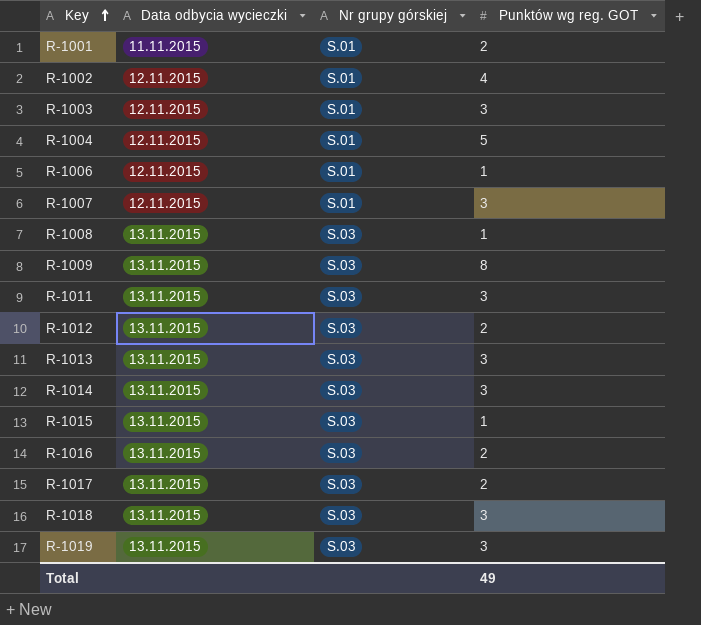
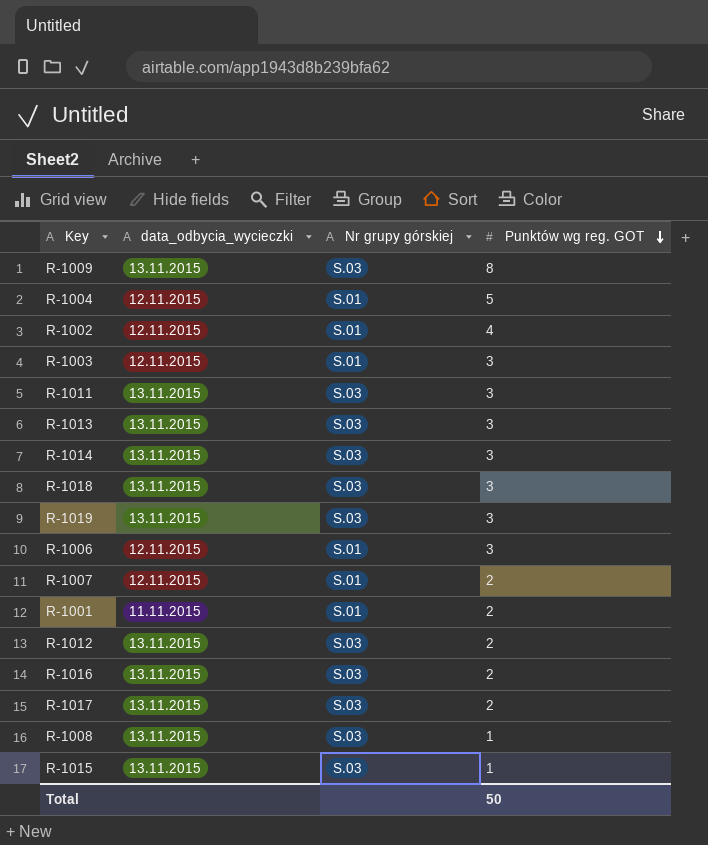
row order: Key ascending -> Punktów wg reg. GOT descending
column name: Data odbycia wycieczki -> data_odbycia_wycieczki
R-1006 | Punktów wg reg. GOT: 1 -> 3
R-1007 | Punktów wg reg. GOT: 3 -> 2
Total | Punktów wg reg. GOT: 49 -> 50

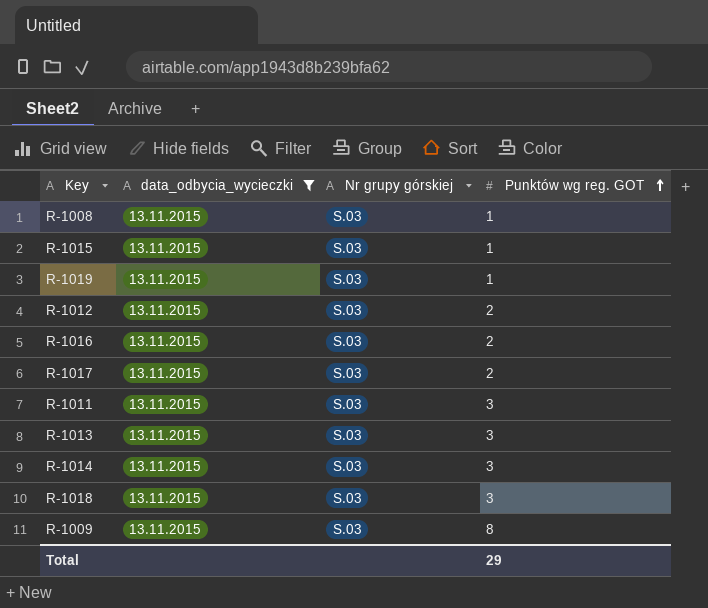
filter: none -> data_odbycia_wycieczki = 13.11.2015
row order: Punktów wg reg. GOT descending -> Punktów wg reg. GOT ascending
R-1019 | Punktów wg reg. GOT: 3 -> 1
Total | Punktów wg reg. GOT: 50 -> 29

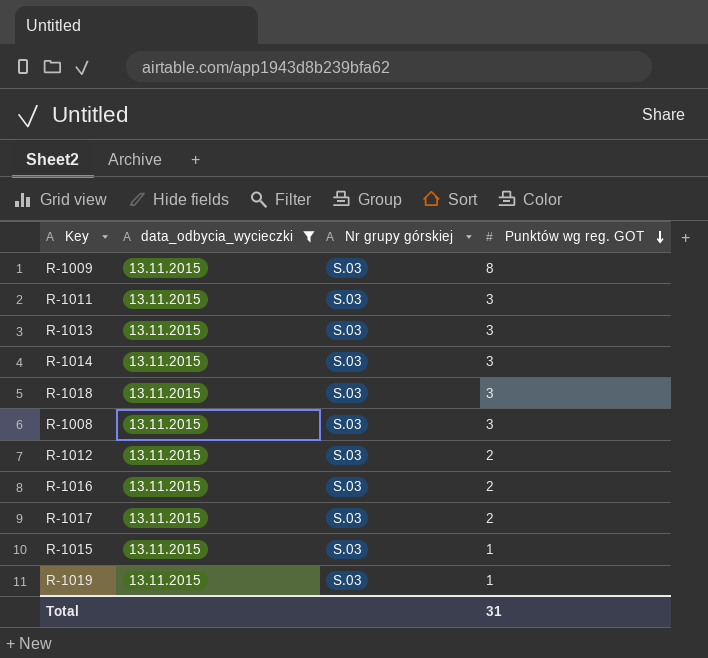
row order: Punktów wg reg. GOT ascending -> Punktów wg reg. GOT descending
R-1008 | Punktów wg reg. GOT: 1 -> 3
Total | Punktów wg reg. GOT: 29 -> 31

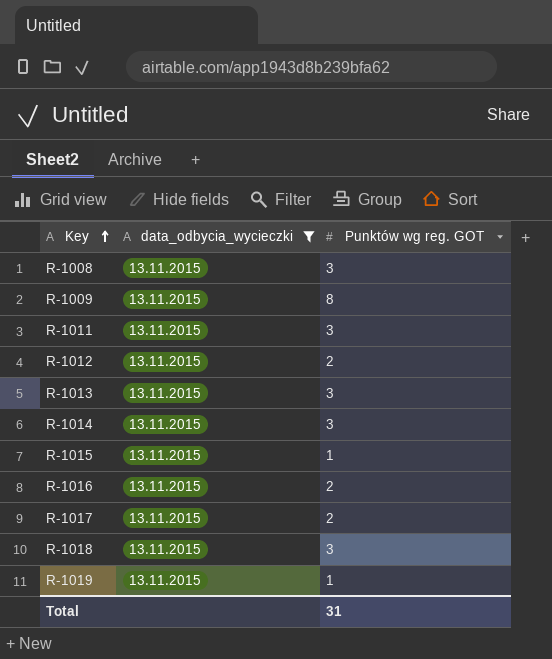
row order: Punktów wg reg. GOT descending -> Key ascending
column Nr grupy górskiej | position: 3 -> none

